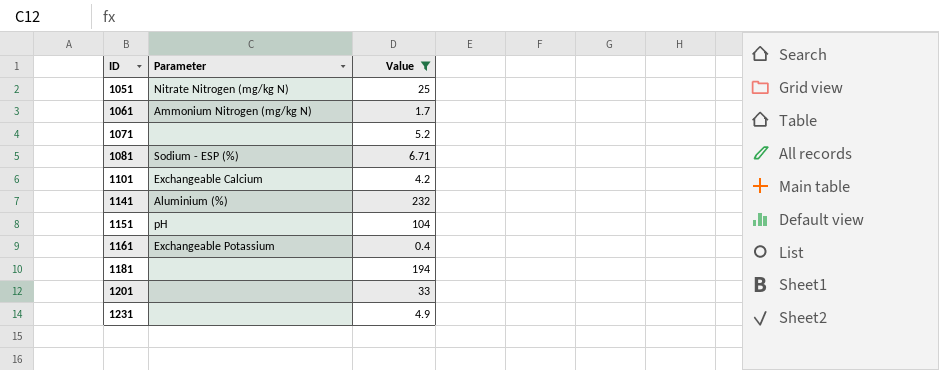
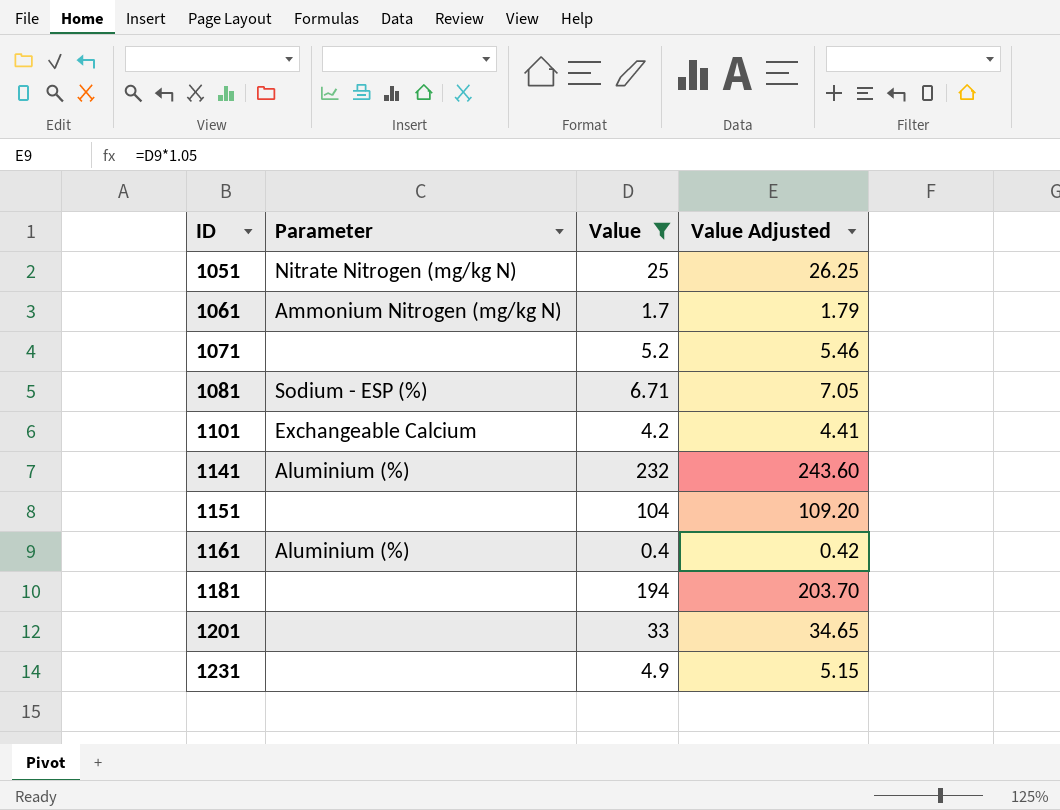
column Value Adjusted | formula: none -> [Value] * 1.05
1151 | Parameter: pH -> none
1161 | Parameter: Exchangeable Potassium -> Aluminium (%)

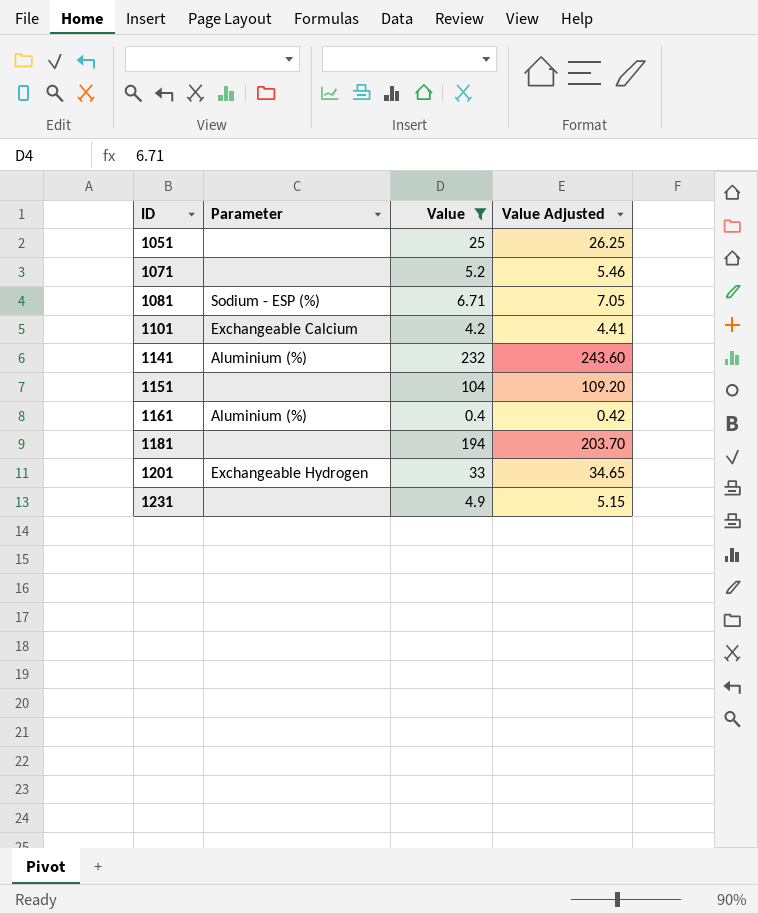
row 1061: Ammonium Nitrogen (mg/kg N) | 1.7 | 1.79 -> none
1051 | Parameter: Nitrate Nitrogen (mg/kg N) -> none
1201 | Parameter: none -> Exchangeable Hydrogen

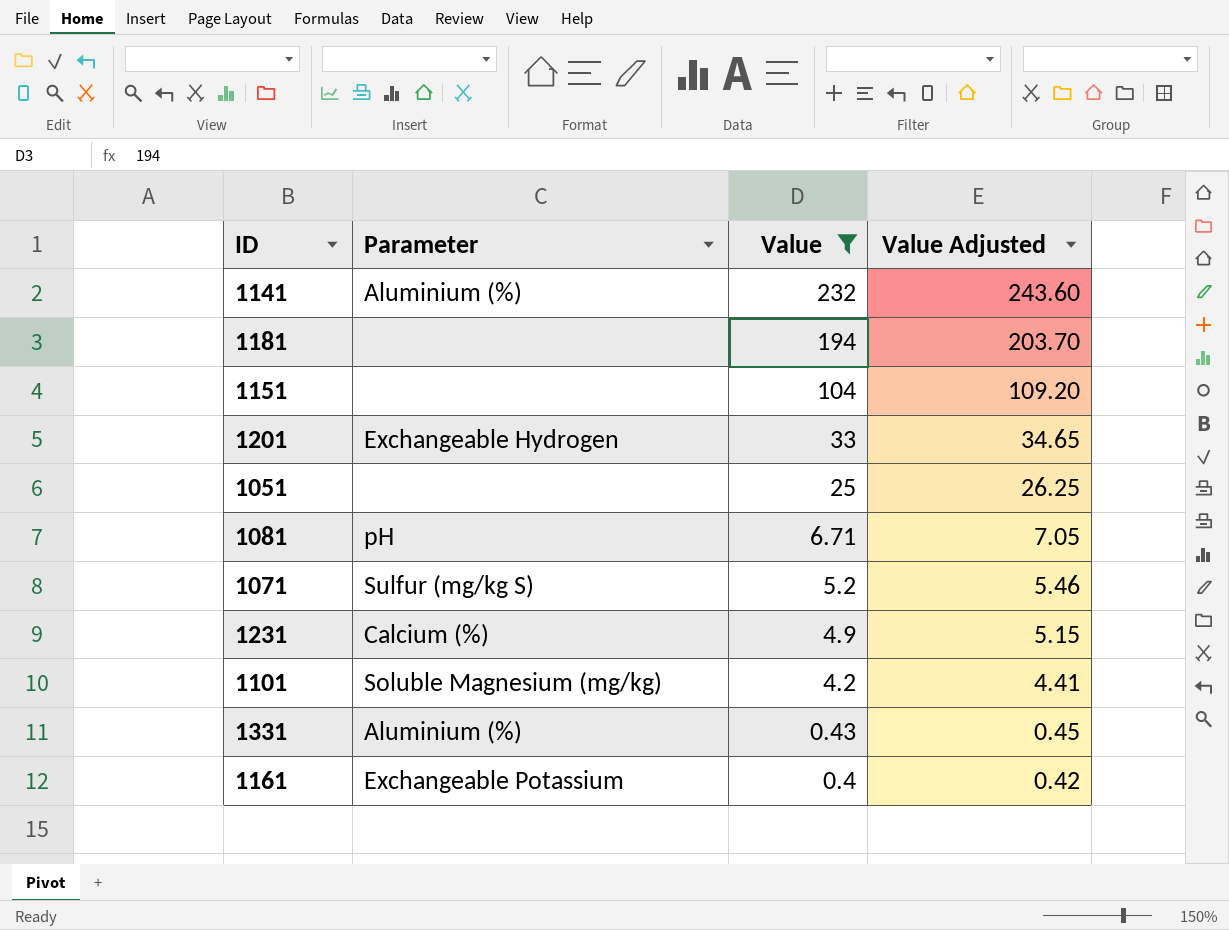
row order: ID ascending -> Value descending
1081 | Parameter: Sodium - ESP (%) -> pH
1071 | Parameter: none -> Sulfur (mg/kg S)
1231 | Parameter: none -> Calcium (%)
1101 | Parameter: Exchangeable Calcium -> Soluble Magnesium (mg/kg)
row 1331: none -> Aluminium (%) | 0.43 | 0.45
1161 | Parameter: Aluminium (%) -> Exchangeable Potassium

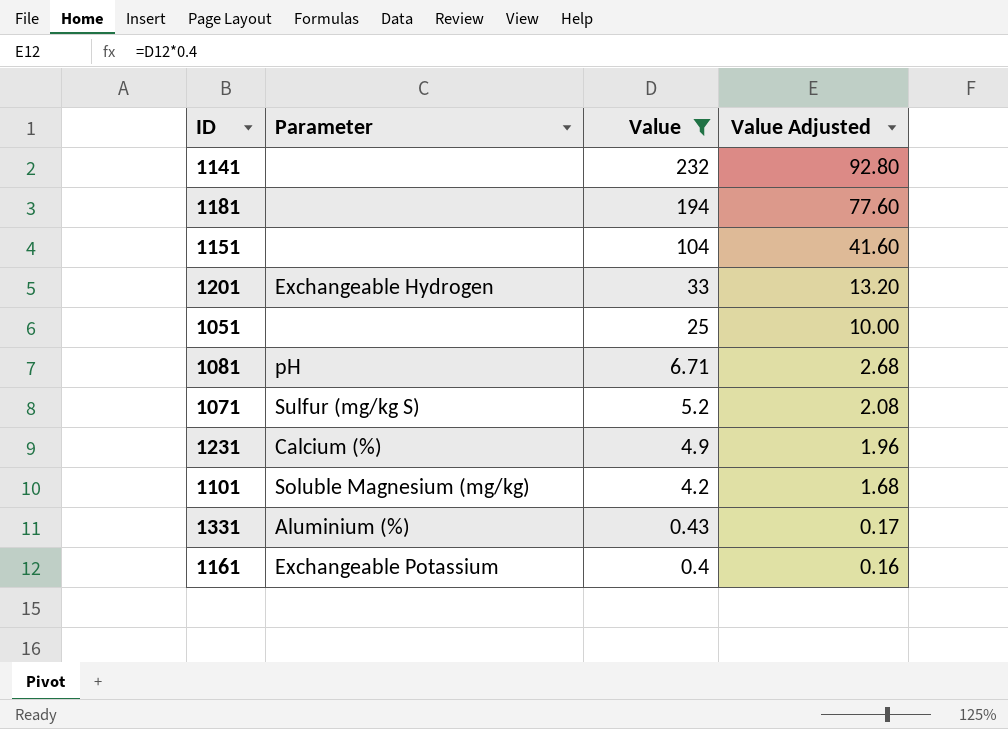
column Value Adjusted | formula: [Value] * 1.05 -> [Value] * 0.4
1141 | Parameter: Aluminium (%) -> none

